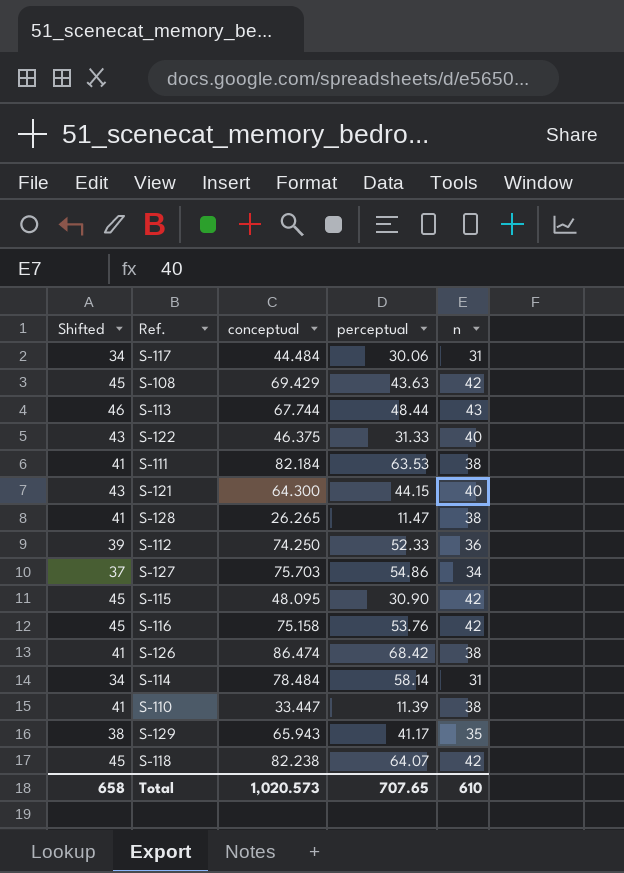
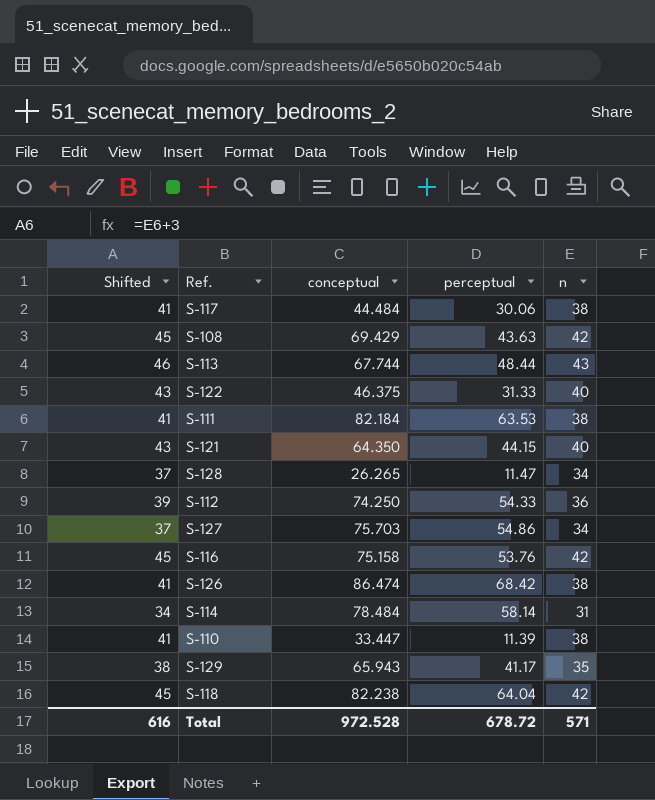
row S-115: 45 | 48.095 | 30.90 | 42 -> none
S-117 | Shifted: 34 -> 41
S-117 | n: 31 -> 38
S-121 | conceptual: 64.300 -> 64.350
S-128 | Shifted: 41 -> 37
S-128 | n: 38 -> 34
S-112 | perceptual: 52.33 -> 54.33
S-118 | perceptual: 64.07 -> 64.04
Total | Shifted: 658 -> 616
Total | conceptual: 1,020.573 -> 972.528
Total | perceptual: 707.65 -> 678.72
Total | n: 610 -> 571

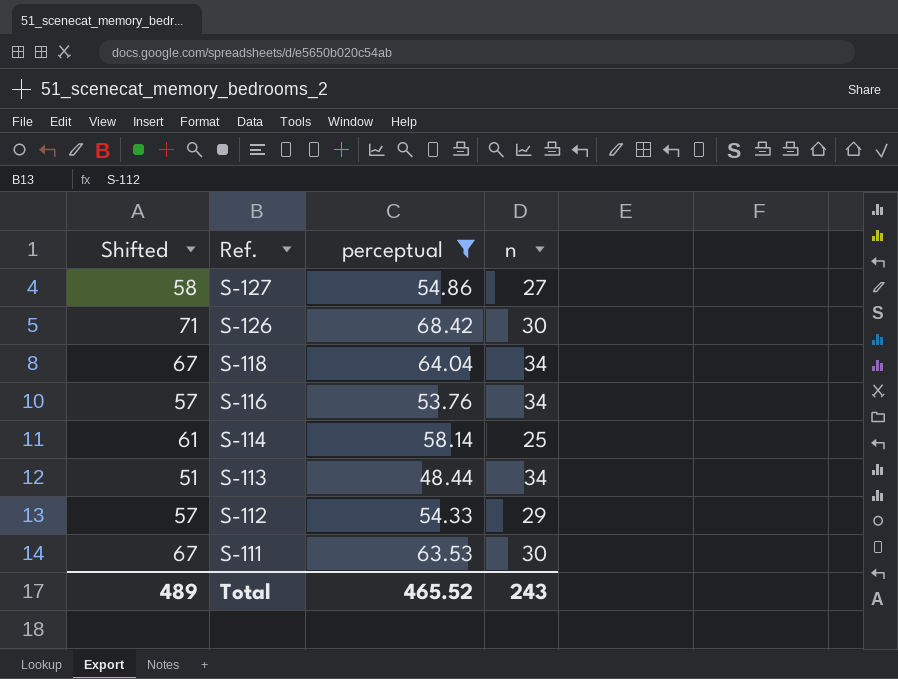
filter: none -> perceptual >= 48.44
row order: none -> Ref. descending
column conceptual | position: 3 -> none
column Shifted | formula: [n] + 3 -> [perceptual] + 3
S-127 | n: 34 -> 27
S-126 | n: 38 -> 30
S-118 | n: 42 -> 34
S-116 | n: 42 -> 34
S-114 | n: 31 -> 25
S-113 | n: 43 -> 34
S-112 | n: 36 -> 29
S-111 | n: 38 -> 30
Total | Shifted: 616 -> 489
Total | perceptual: 678.72 -> 465.52
Total | n: 571 -> 243

